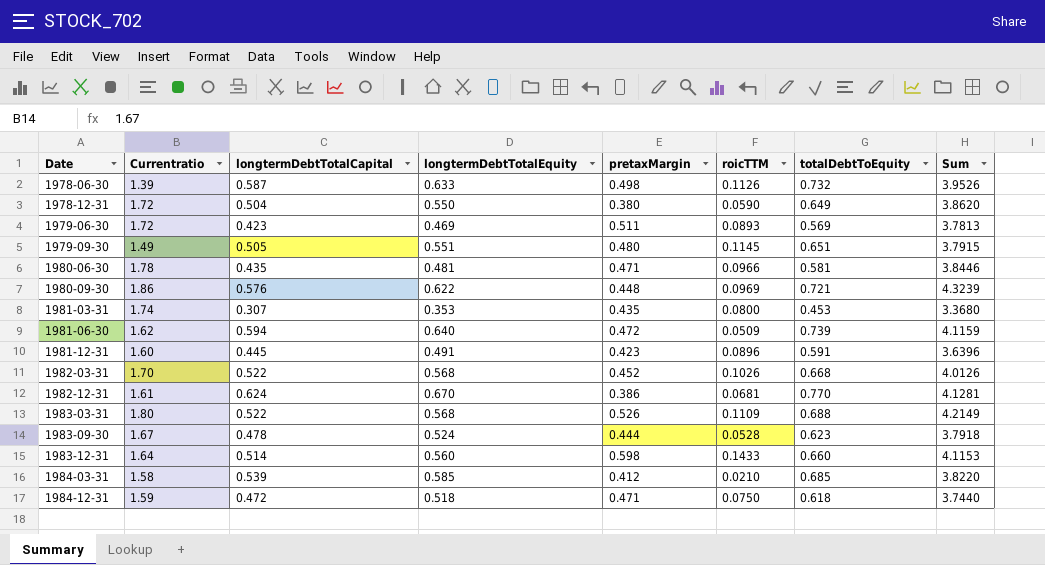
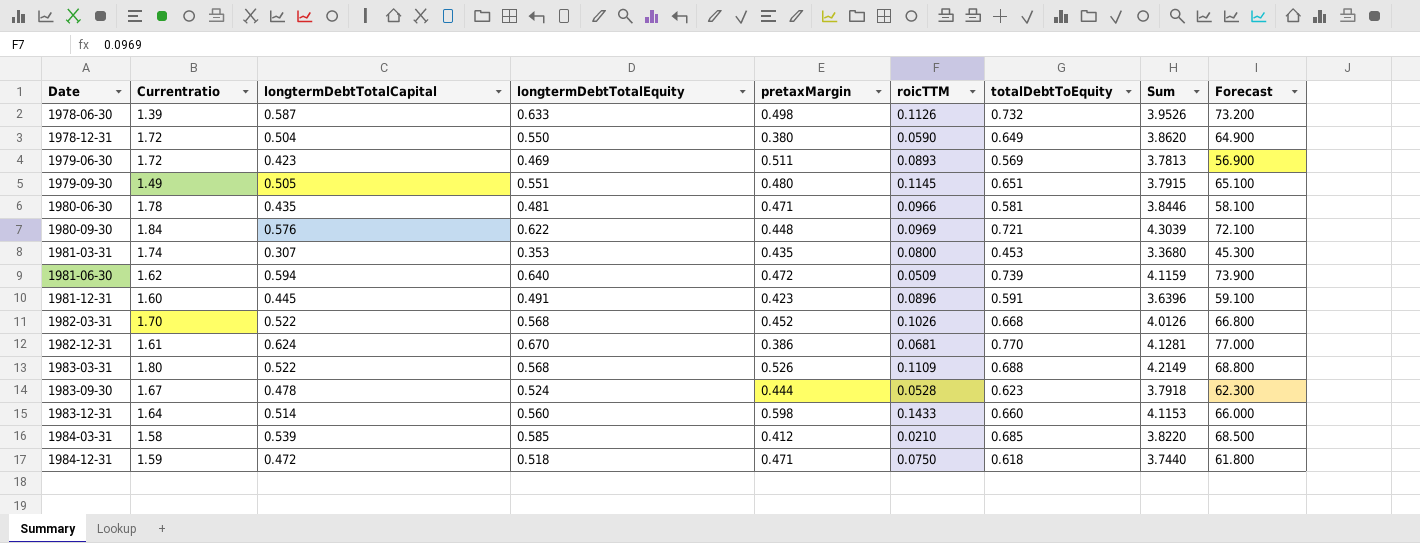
column Forecast | formula: none -> [totalDebtToEquity] * 100
1980-09-30 | Currentratio: 1.86 -> 1.84
1980-09-30 | Sum: 4.3239 -> 4.3039

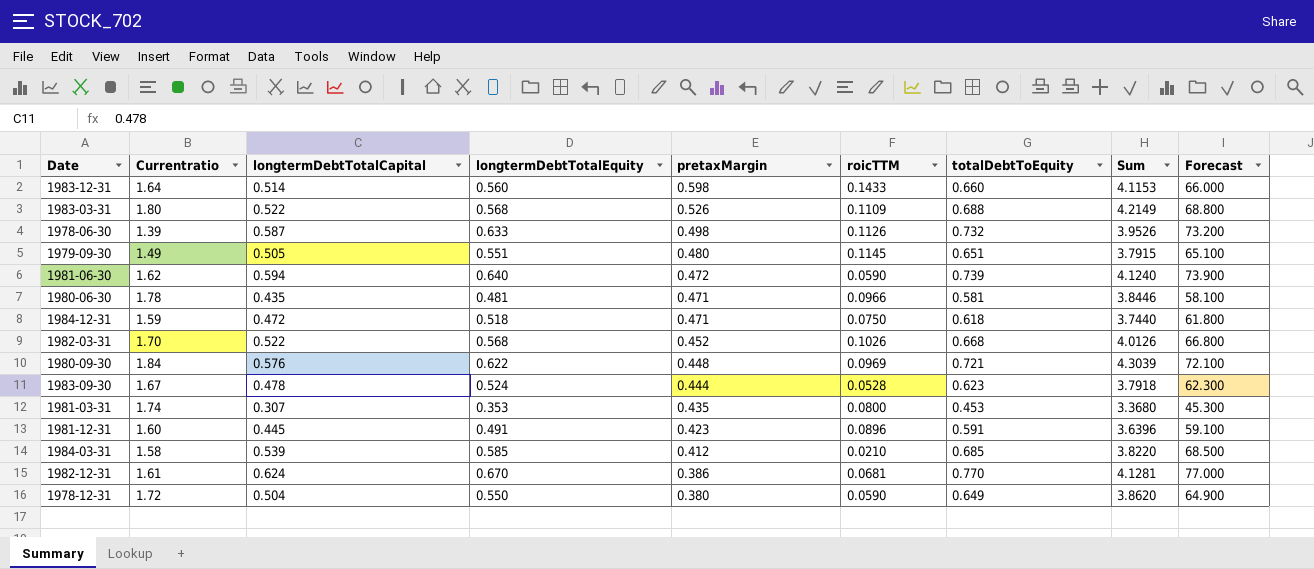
row order: Date ascending -> pretaxMargin descending
row 1979-06-30: 1.72 | 0.423 | 0.469 | 0.511 | 0.0893 | 0.569 | 3.7813 | 56.900 -> none
1981-06-30 | roicTTM: 0.0509 -> 0.0590
1981-06-30 | Sum: 4.1159 -> 4.1240

